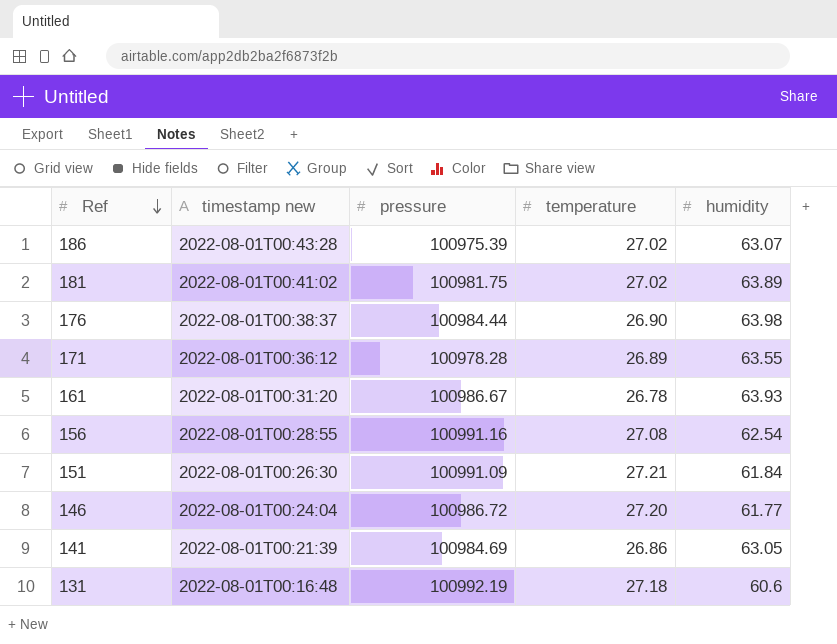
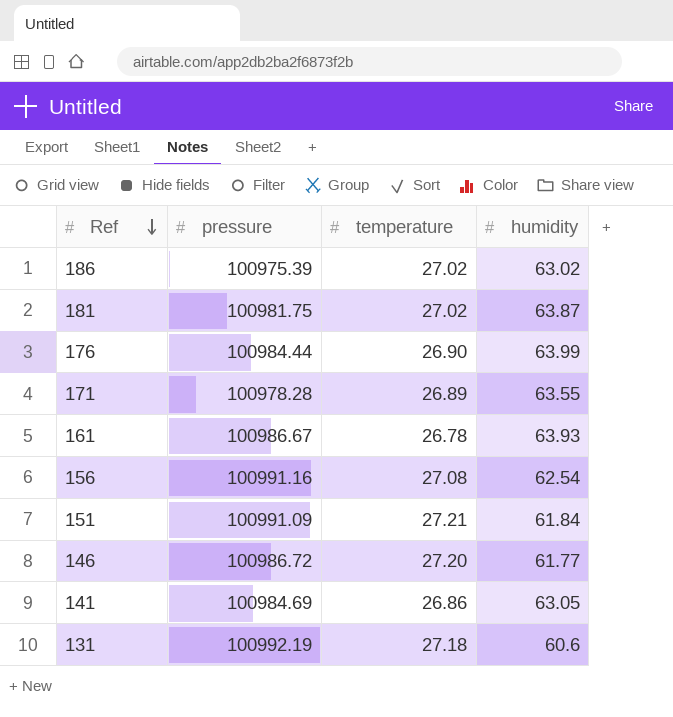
column timestamp new | position: 2 -> none
186 | humidity: 63.07 -> 63.02
181 | humidity: 63.89 -> 63.87
176 | humidity: 63.98 -> 63.99

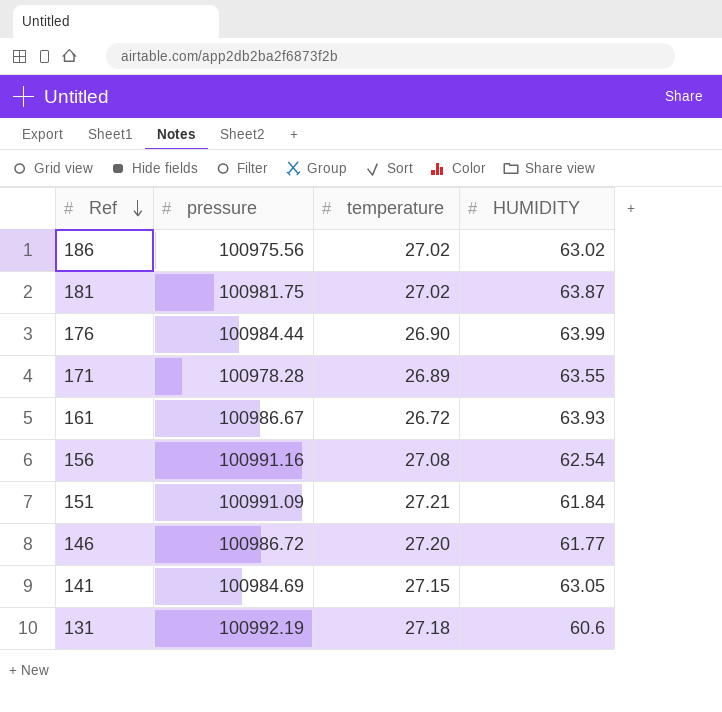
column name: humidity -> HUMIDITY
186 | pressure: 100975.39 -> 100975.56
161 | temperature: 26.78 -> 26.72
141 | temperature: 26.86 -> 27.15

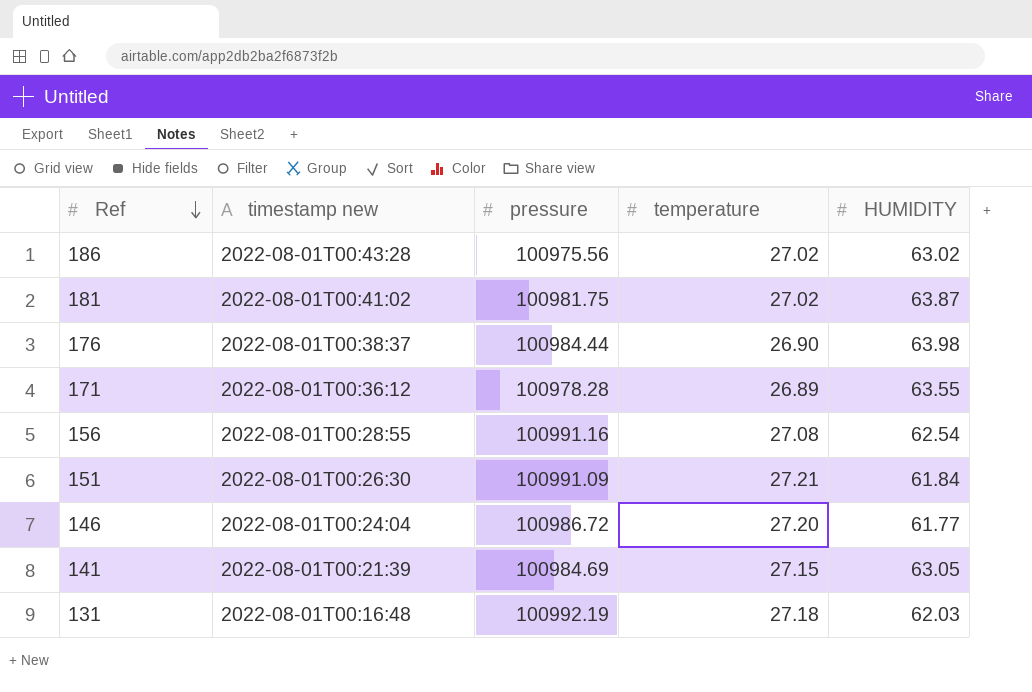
column timestamp new | position: none -> 2
row 161: 100986.67 | 26.72 | 63.93 -> none
176 | HUMIDITY: 63.99 -> 63.98
131 | HUMIDITY: 60.6 -> 62.03

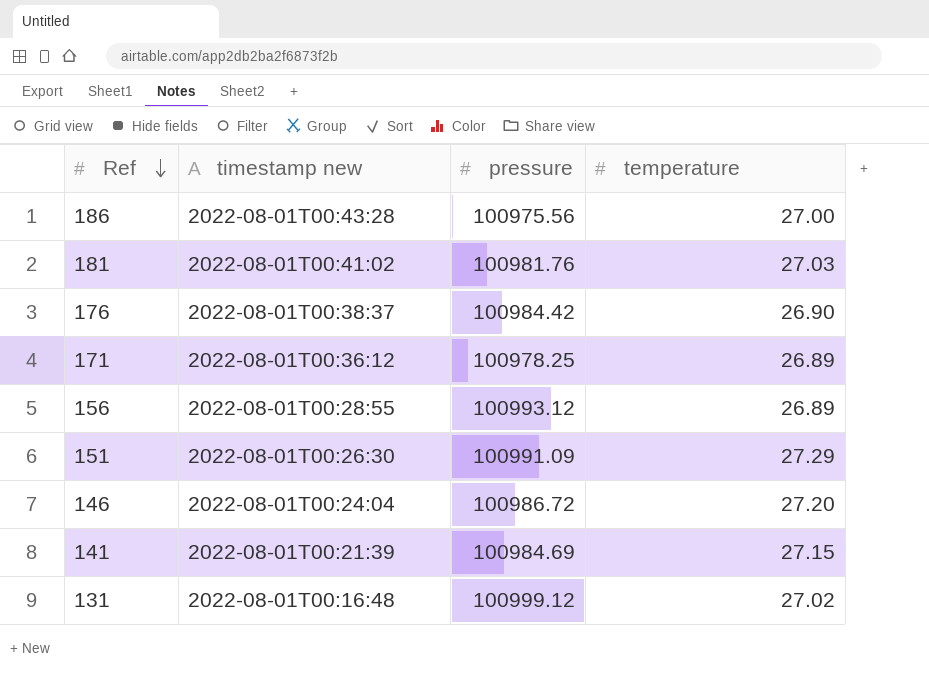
column HUMIDITY | position: 5 -> none
186 | temperature: 27.02 -> 27.00
181 | pressure: 100981.75 -> 100981.76
181 | temperature: 27.02 -> 27.03
176 | pressure: 100984.44 -> 100984.42
171 | pressure: 100978.28 -> 100978.25
156 | pressure: 100991.16 -> 100993.12
156 | temperature: 27.08 -> 26.89
151 | temperature: 27.21 -> 27.29
131 | pressure: 100992.19 -> 100999.12
131 | temperature: 27.18 -> 27.02

